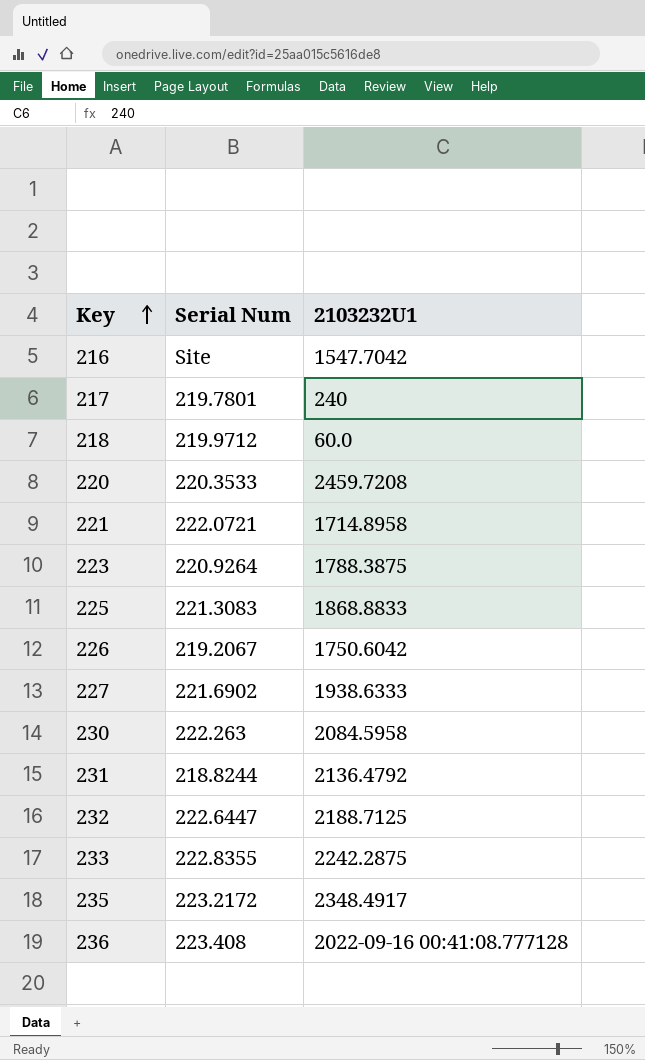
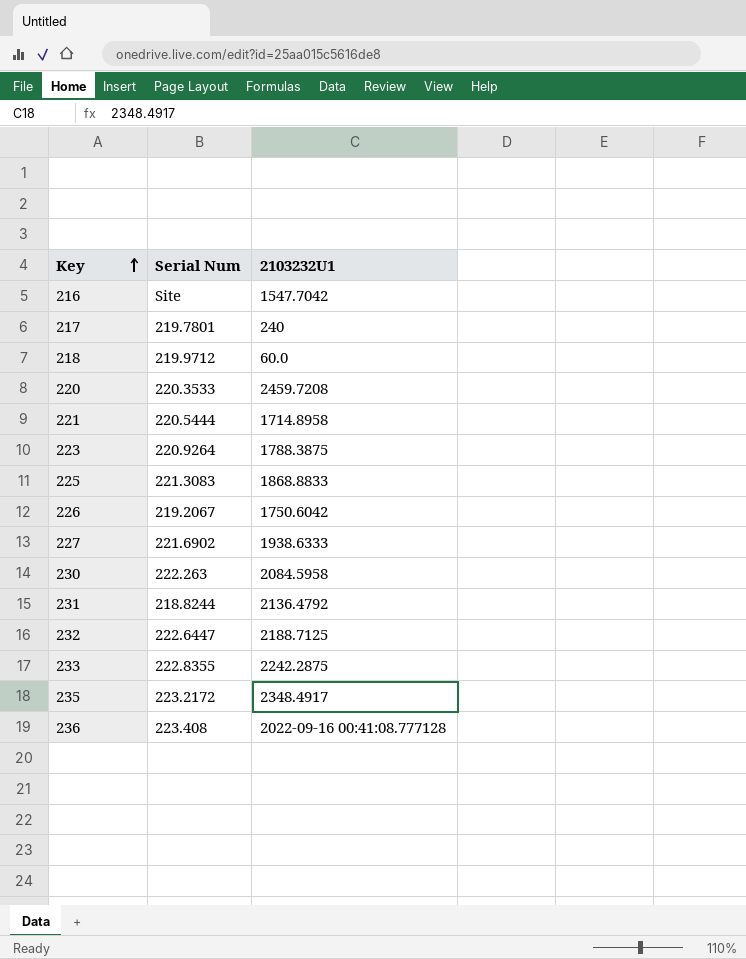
221 | Serial Num: 222.0721 -> 220.5444

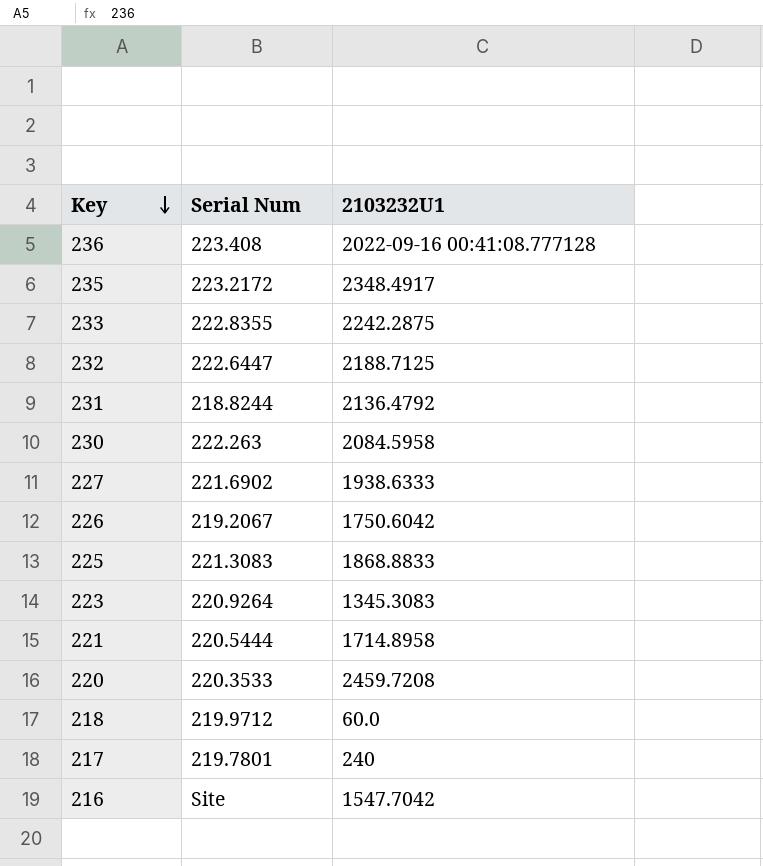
row order: Key ascending -> Key descending
223 | 2103232U1: 1788.3875 -> 1345.3083

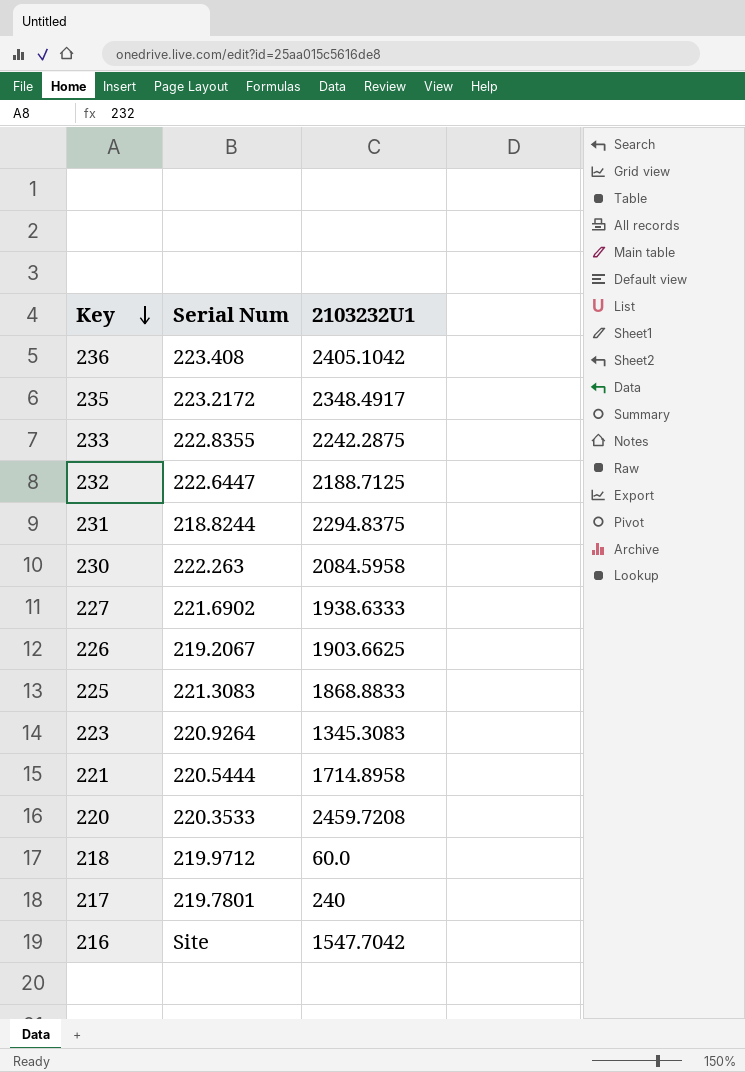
236 | 2103232U1: 2022-09-16 00:41:08.777128 -> 2405.1042
231 | 2103232U1: 2136.4792 -> 2294.8375
226 | 2103232U1: 1750.6042 -> 1903.6625

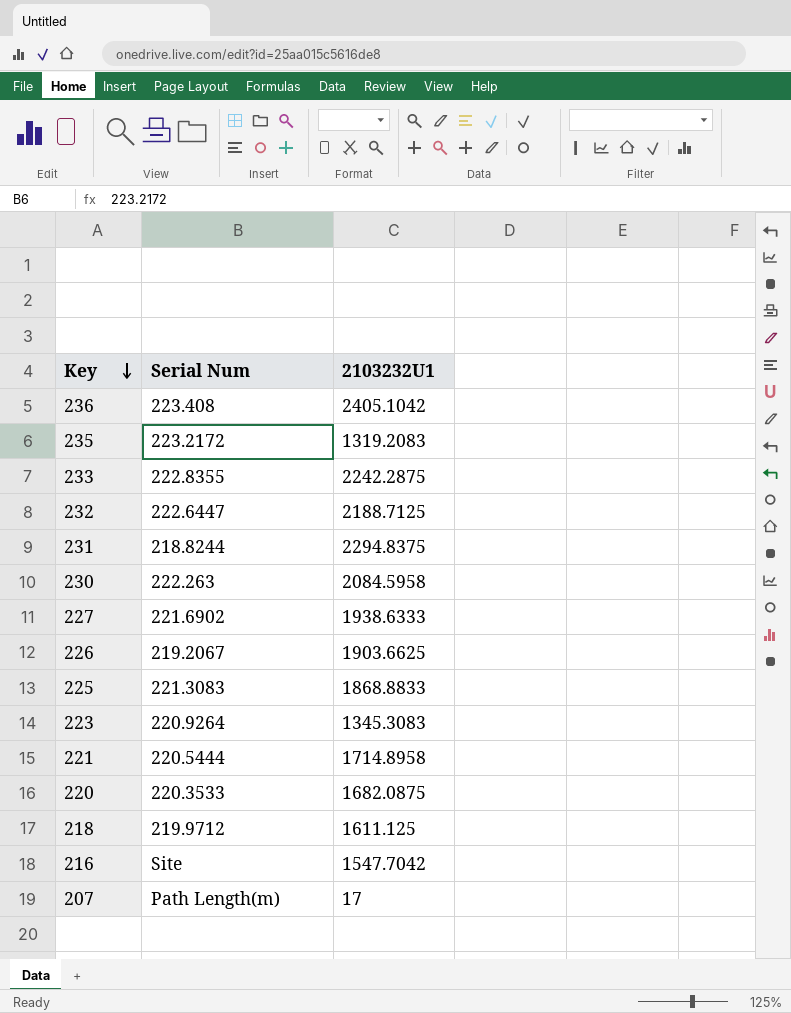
row 217: 219.7801 | 240 -> none
235 | 2103232U1: 2348.4917 -> 1319.2083
220 | 2103232U1: 2459.7208 -> 1682.0875
218 | 2103232U1: 60.0 -> 1611.125
row 207: none -> Path Length(m) | 17

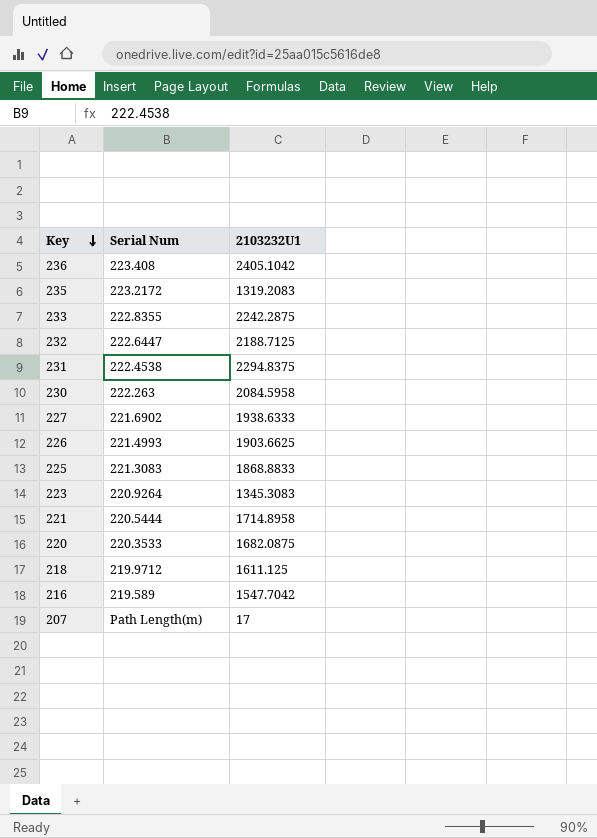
231 | Serial Num: 218.8244 -> 222.4538
226 | Serial Num: 219.2067 -> 221.4993
216 | Serial Num: Site -> 219.589

